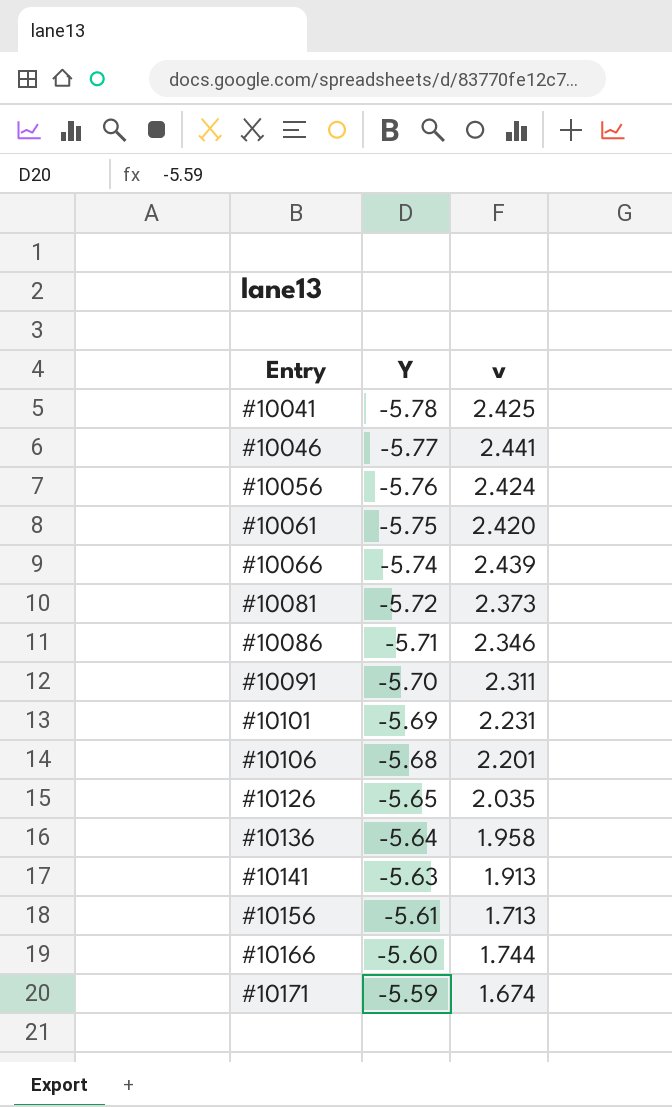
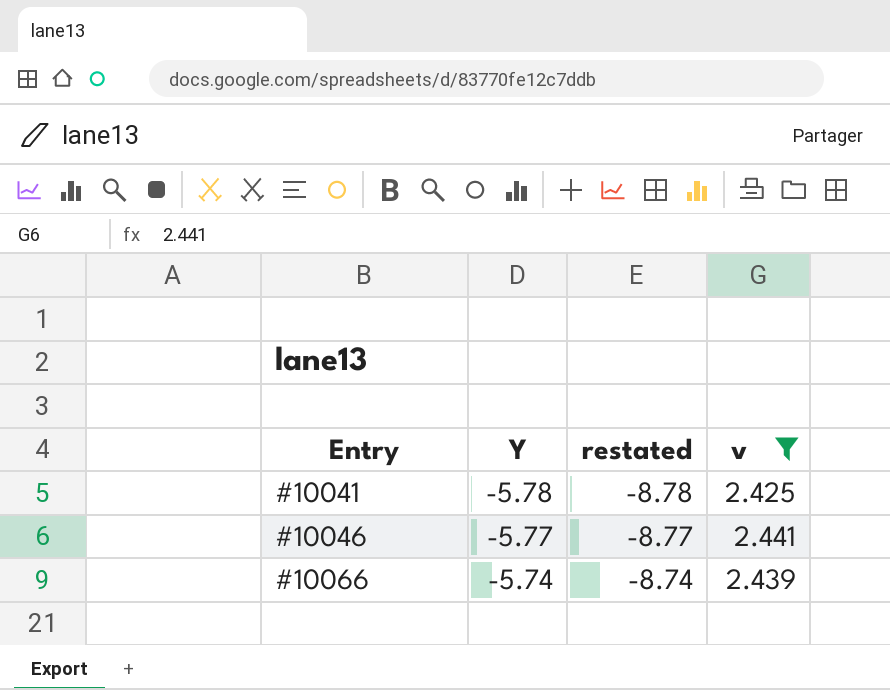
filter: none -> v >= 2.425
column restated | formula: none -> [Y] - 3

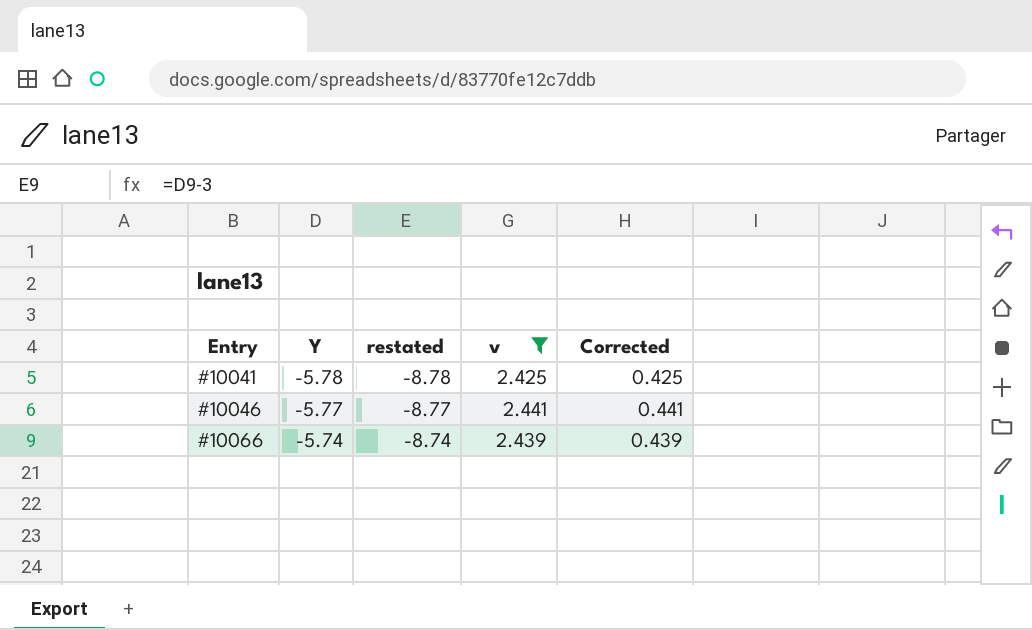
column Corrected | formula: none -> [v] - 2

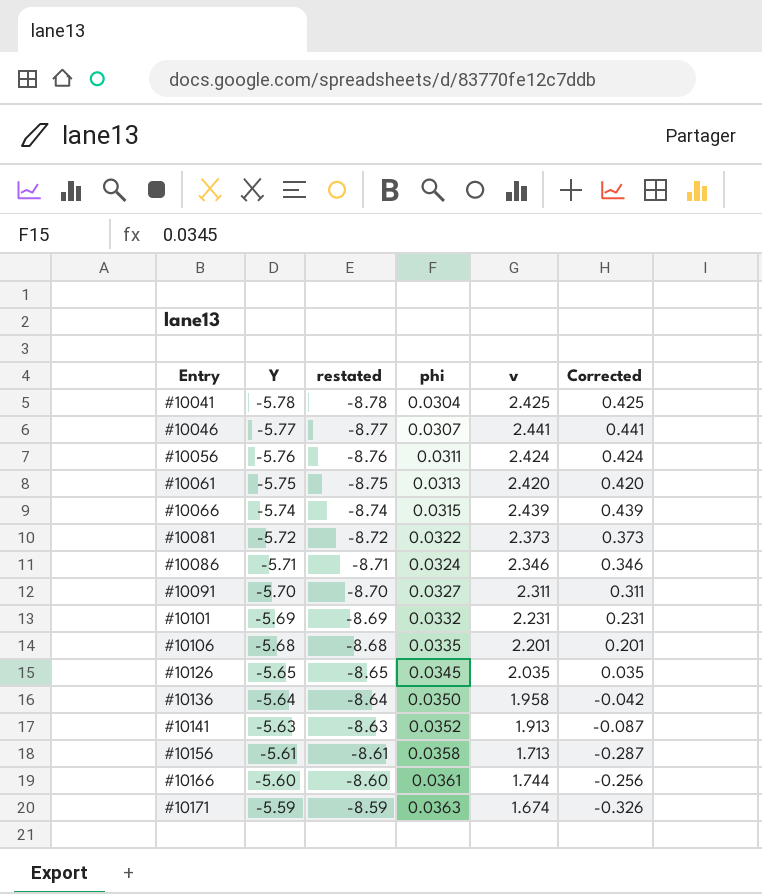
filter: v >= 2.425 -> none
column phi | position: none -> 4

